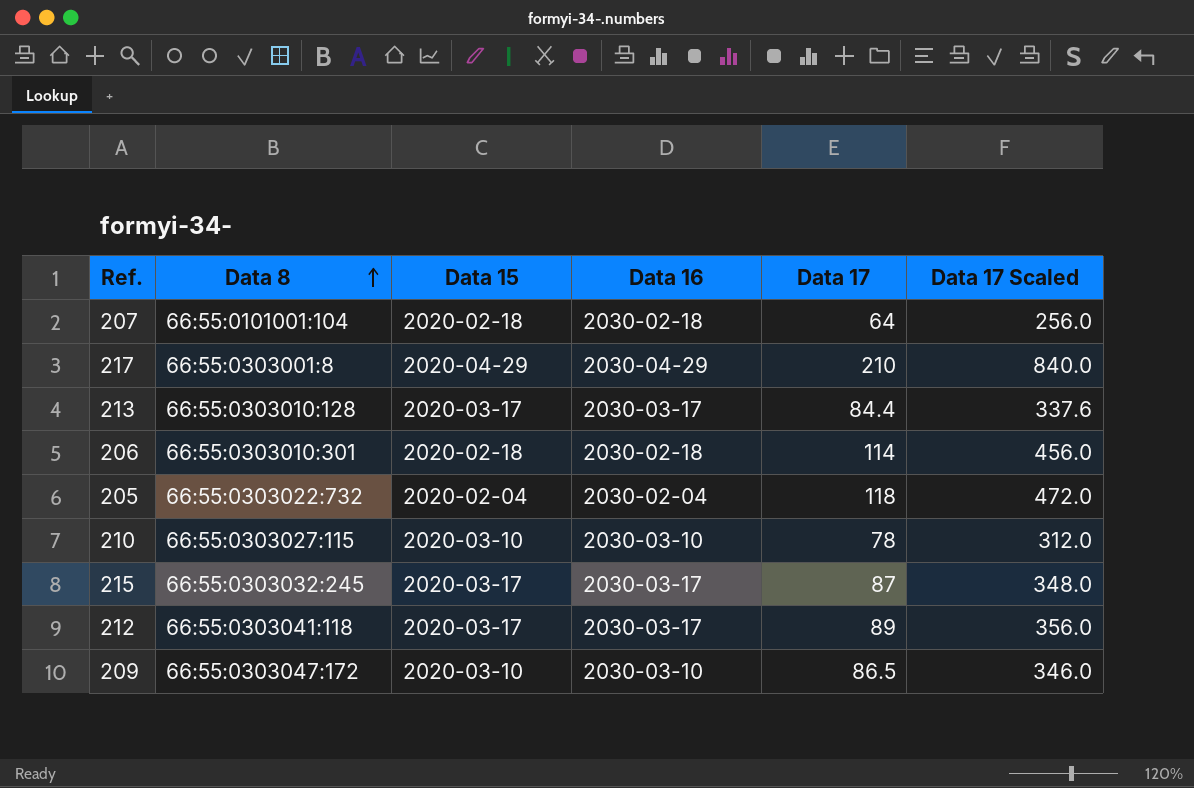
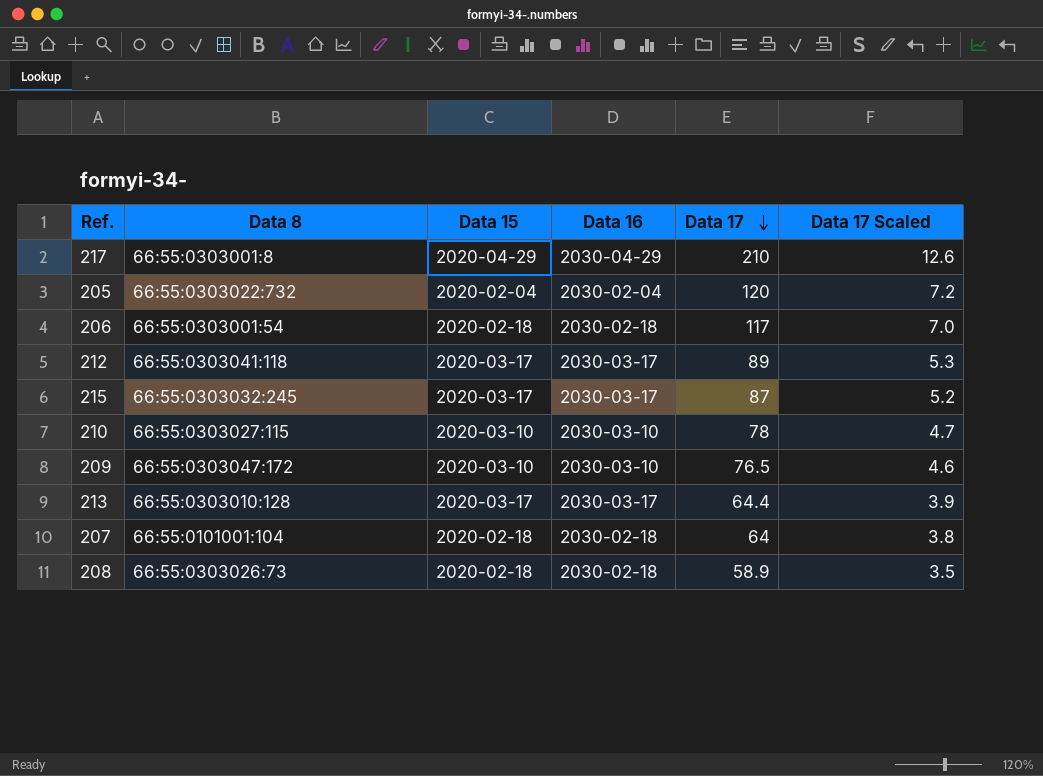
row order: Data 8 ascending -> Data 17 descending
column Data 17 Scaled | formula: [Data 17] * 4 -> [Data 17] * 0.06
205 | Data 17: 118 -> 120
206 | Data 8: 66:55:0303010:301 -> 66:55:0303001:54
206 | Data 17: 114 -> 117
209 | Data 17: 86.5 -> 76.5
213 | Data 17: 84.4 -> 64.4
row 208: none -> 66:55:0303026:73 | 2020-02-18 | 2030-02-18 | 58.9 | 3.5

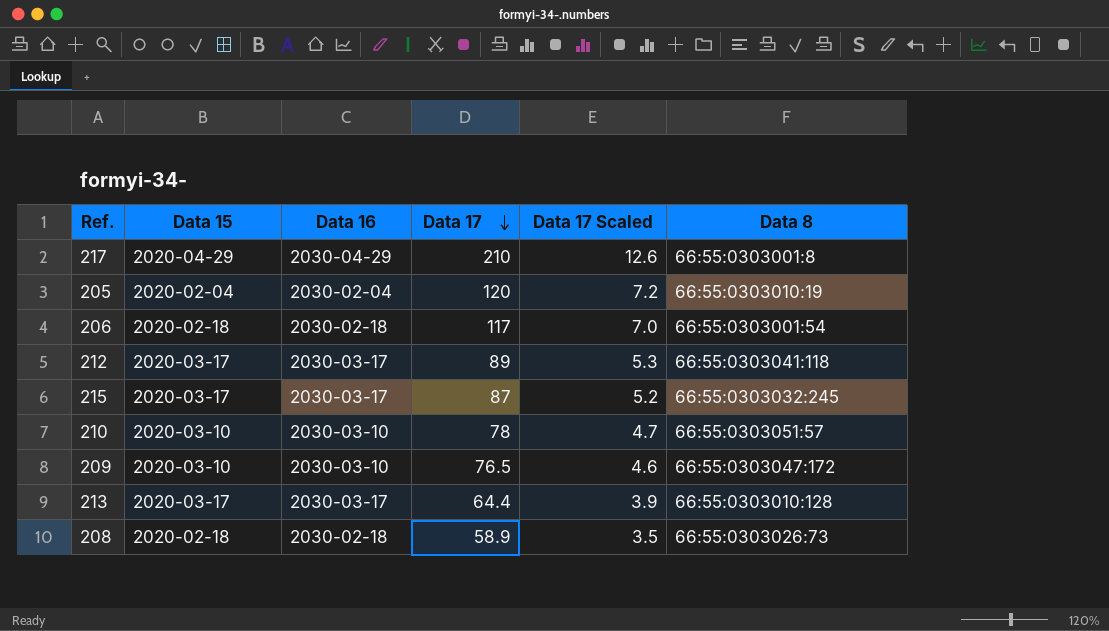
column Data 8 | position: 2 -> 6
row 207: 66:55:0101001:104 | 2020-02-18 | 2030-02-18 | 64 | 3.8 -> none
205 | Data 8: 66:55:0303022:732 -> 66:55:0303010:19
210 | Data 8: 66:55:0303027:115 -> 66:55:0303051:57

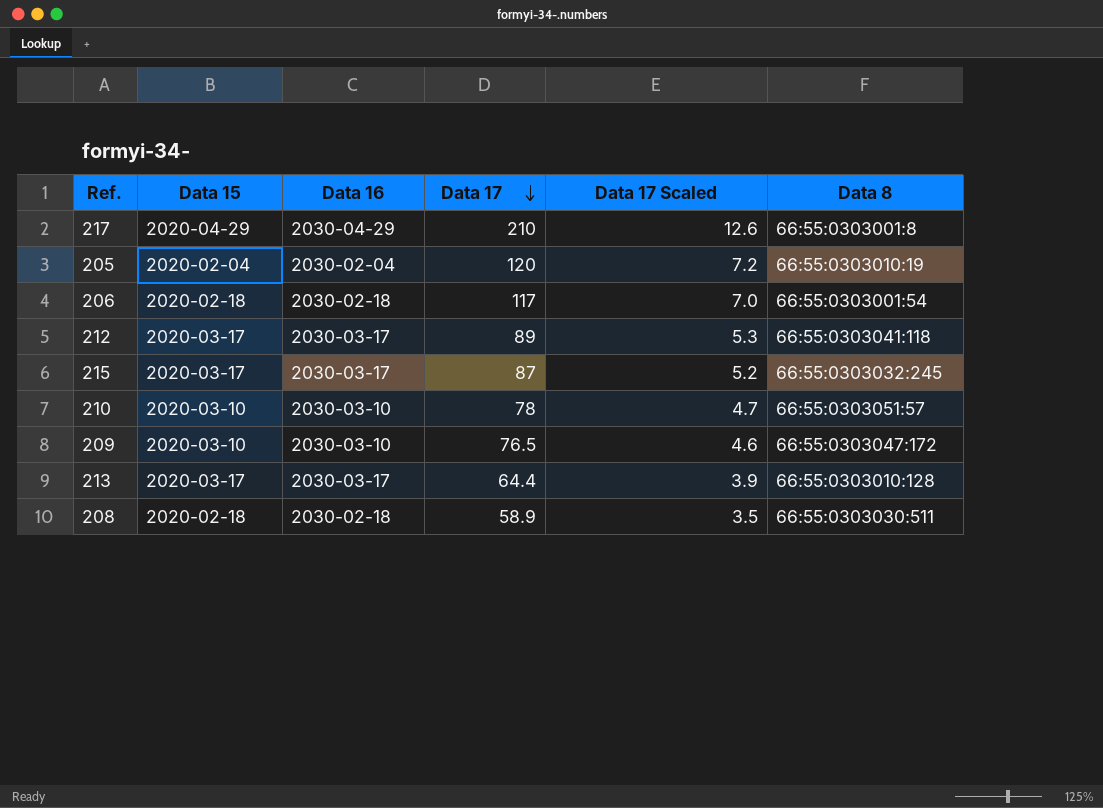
208 | Data 8: 66:55:0303026:73 -> 66:55:0303030:511

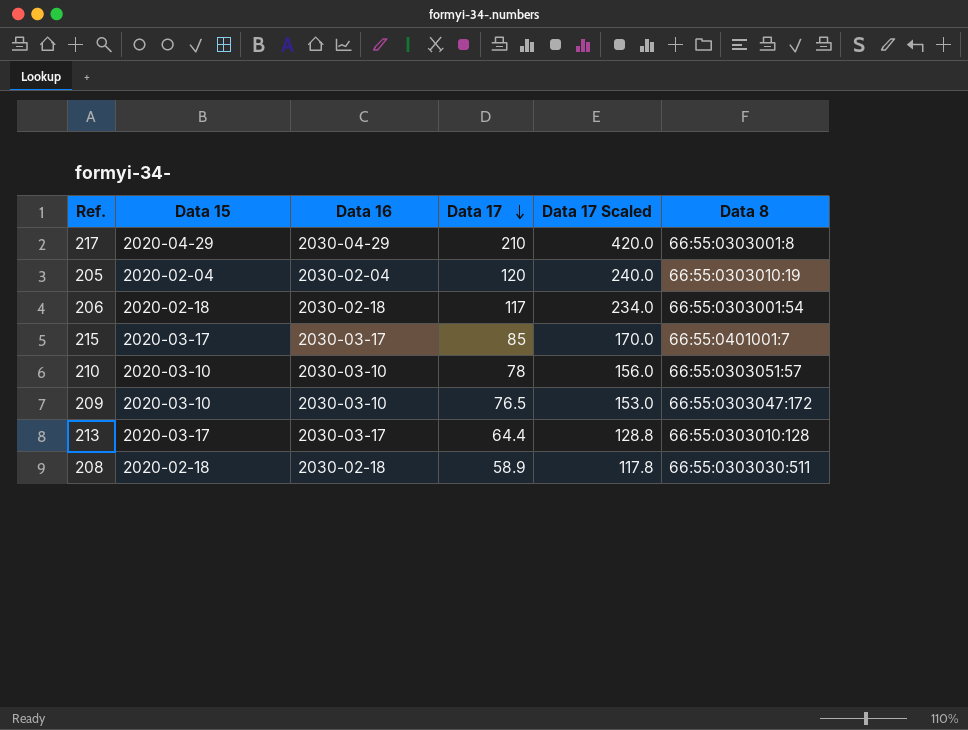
column Data 17 Scaled | formula: [Data 17] * 0.06 -> [Data 17] * 2
row 212: 2020-03-17 | 2030-03-17 | 89 | 5.3 | 66:55:0303041:118 -> none
215 | Data 17: 87 -> 85
215 | Data 8: 66:55:0303032:245 -> 66:55:0401001:7

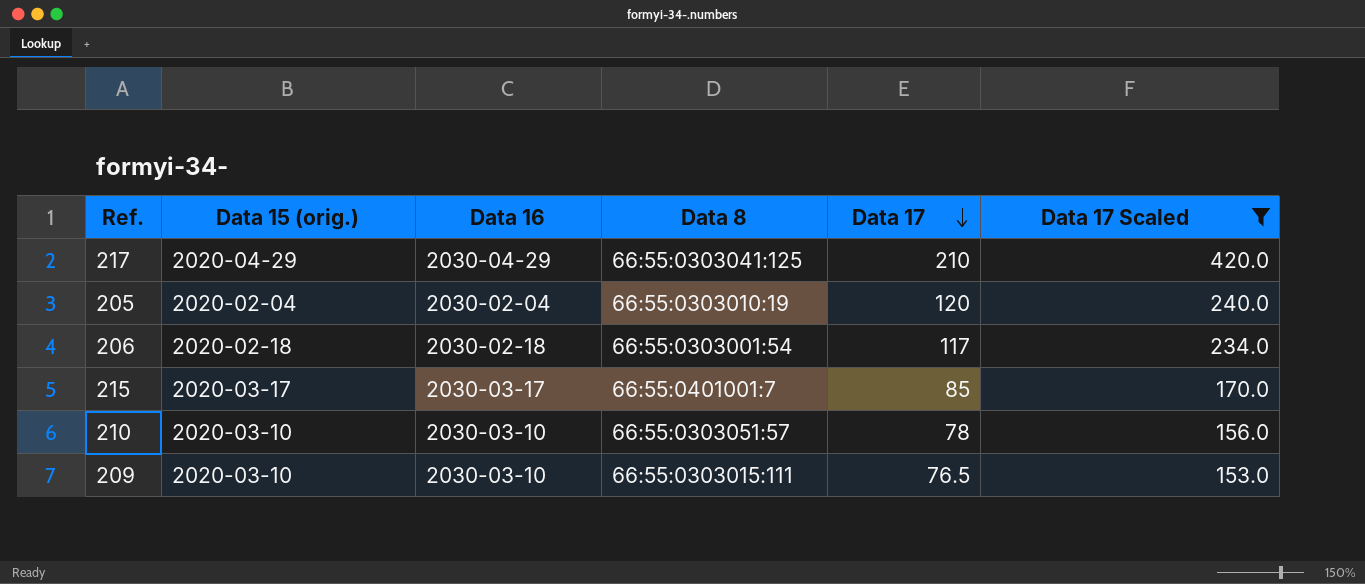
filter: none -> Data 17 Scaled >= 153.0
column name: Data 15 -> Data 15 (orig.)
column Data 8 | position: 6 -> 4
217 | Data 8: 66:55:0303001:8 -> 66:55:0303041:125
209 | Data 8: 66:55:0303047:172 -> 66:55:0303015:111

